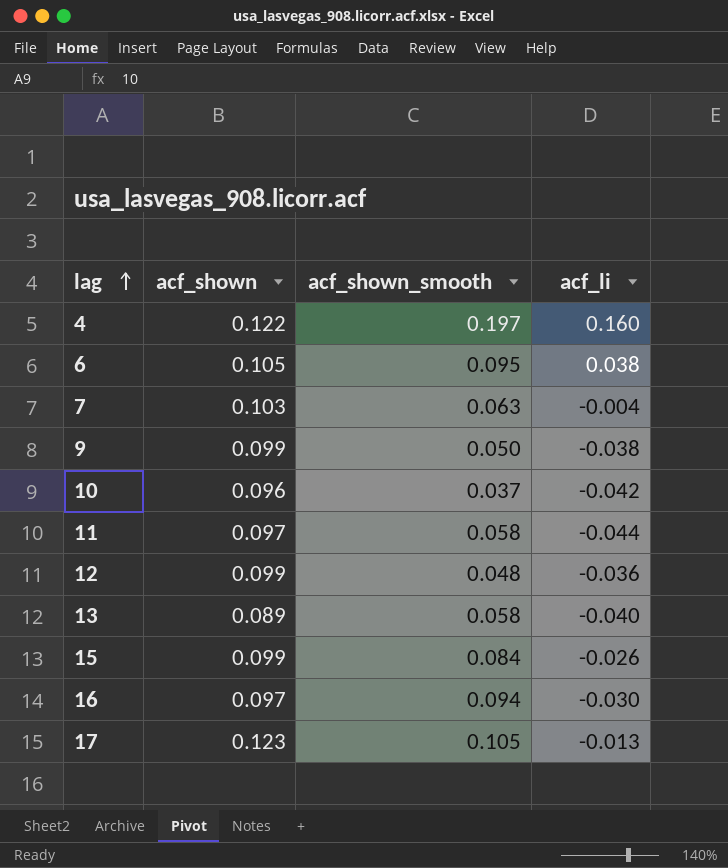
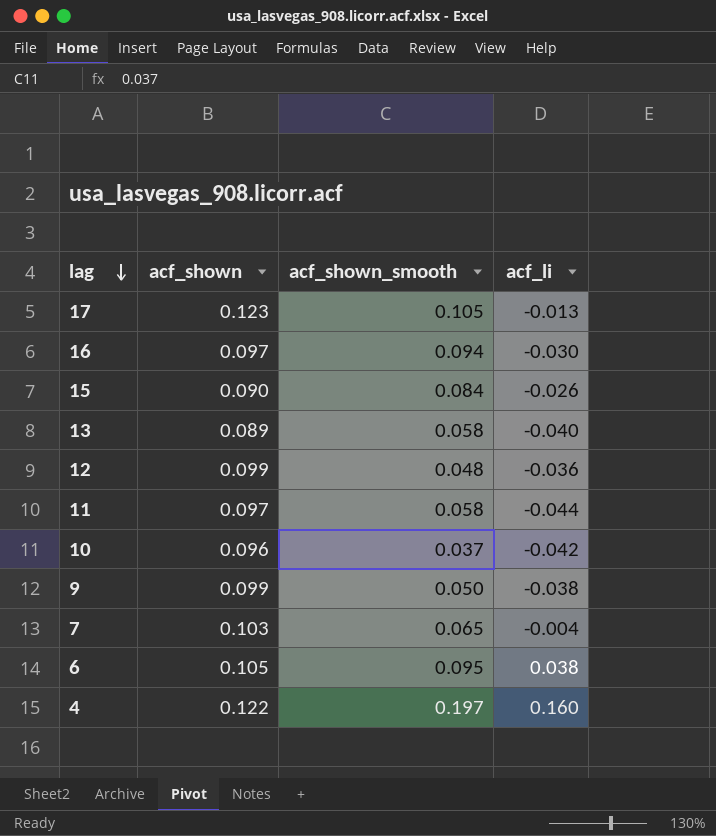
row order: lag ascending -> lag descending
15 | acf_shown: 0.099 -> 0.090
7 | acf_shown_smooth: 0.063 -> 0.065

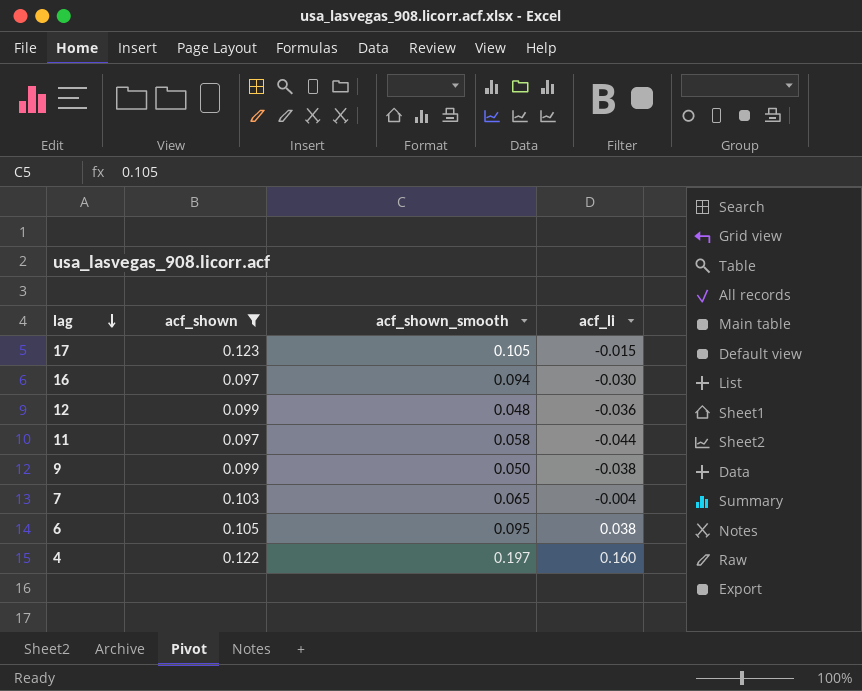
filter: none -> acf_shown >= 0.097
17 | acf_li: -0.013 -> -0.015

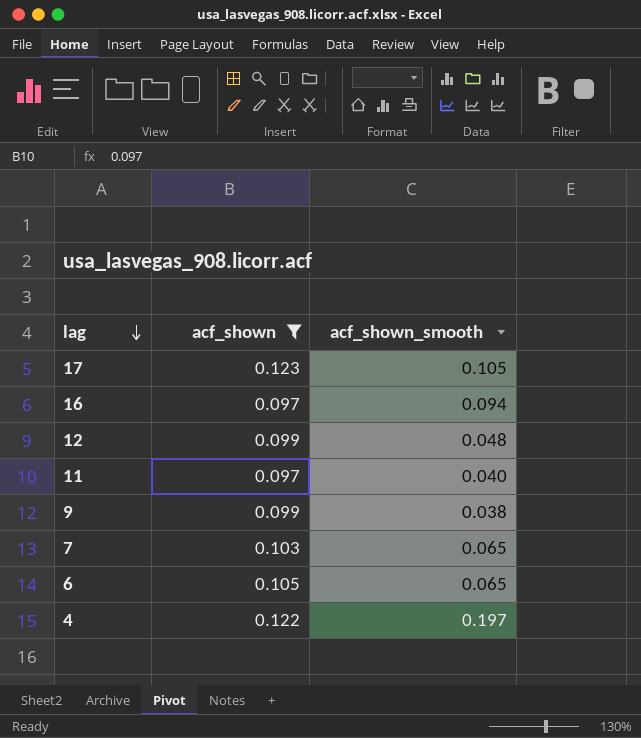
column acf_li | position: 4 -> none
11 | acf_shown_smooth: 0.058 -> 0.040
9 | acf_shown_smooth: 0.050 -> 0.038
6 | acf_shown_smooth: 0.095 -> 0.065

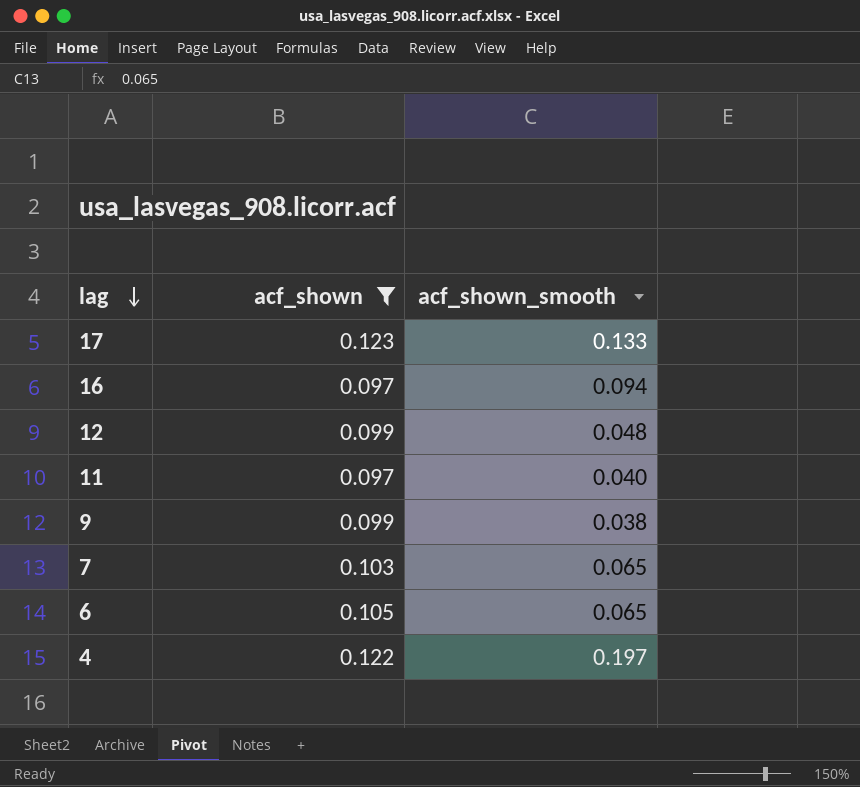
17 | acf_shown_smooth: 0.105 -> 0.133

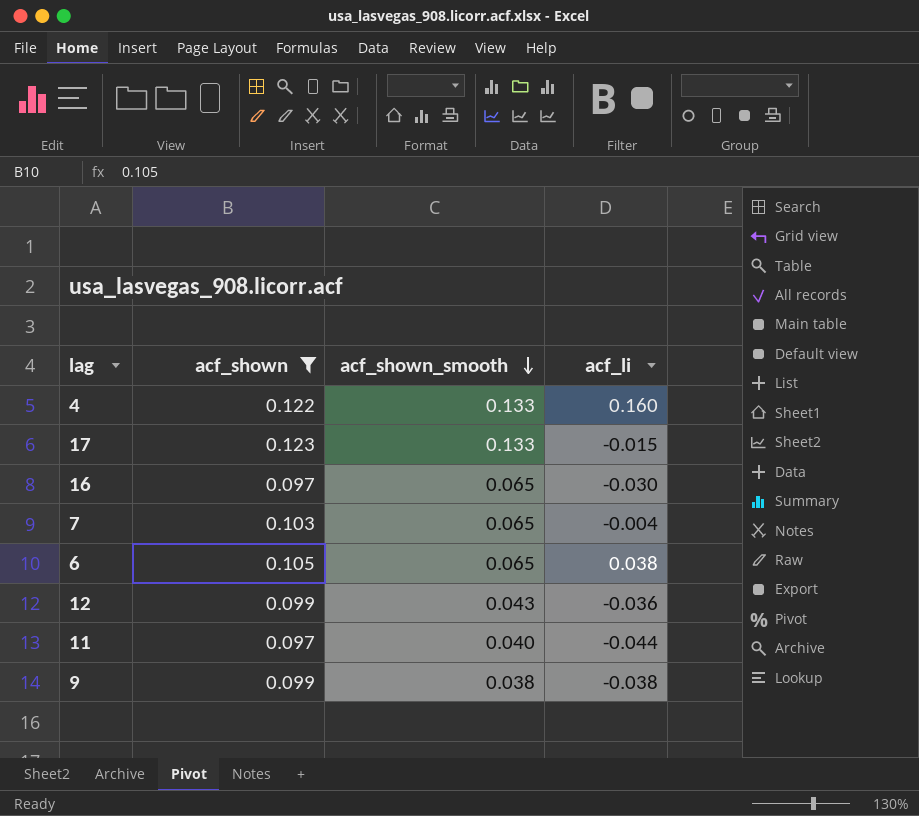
row order: lag descending -> acf_shown_smooth descending
column acf_li | position: none -> 4
4 | acf_shown_smooth: 0.197 -> 0.133
16 | acf_shown_smooth: 0.094 -> 0.065
12 | acf_shown_smooth: 0.048 -> 0.043

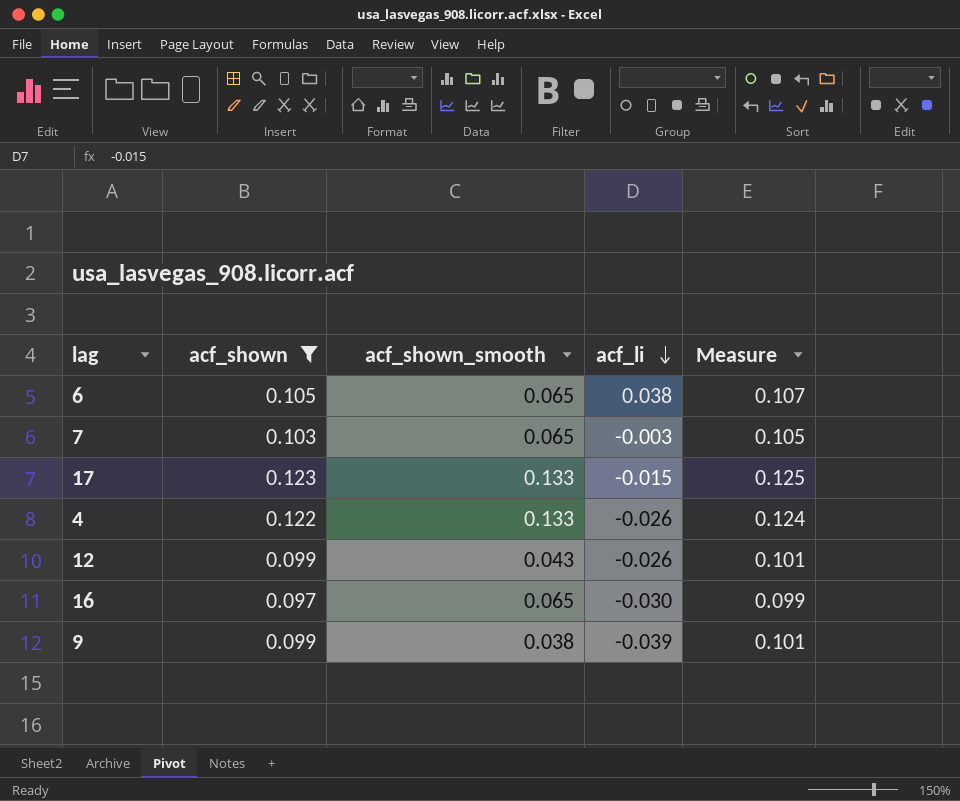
row order: acf_shown_smooth descending -> acf_li descending
column Measure | formula: none -> [acf_shown] * 1.02
row 11: 0.097 | 0.040 | -0.044 -> none
7 | acf_li: -0.004 -> -0.003
4 | acf_li: 0.160 -> -0.026
12 | acf_li: -0.036 -> -0.026
9 | acf_li: -0.038 -> -0.039

